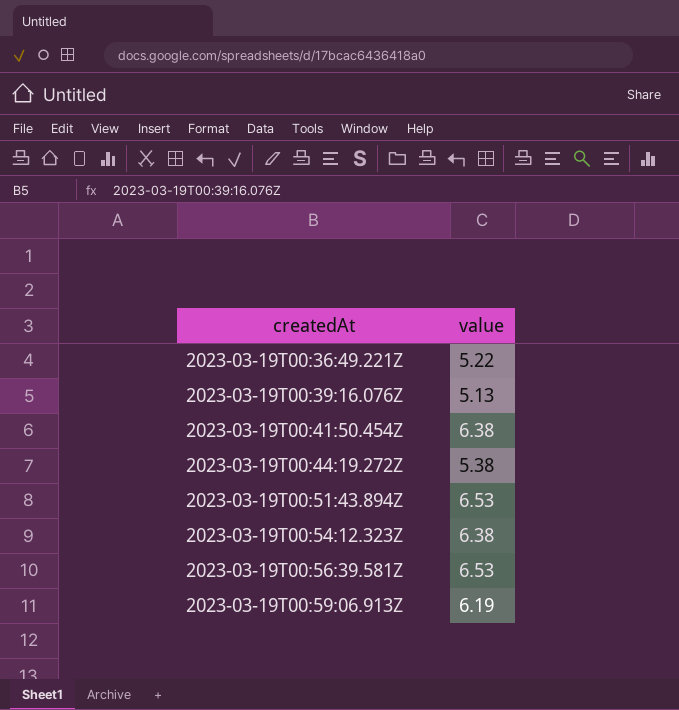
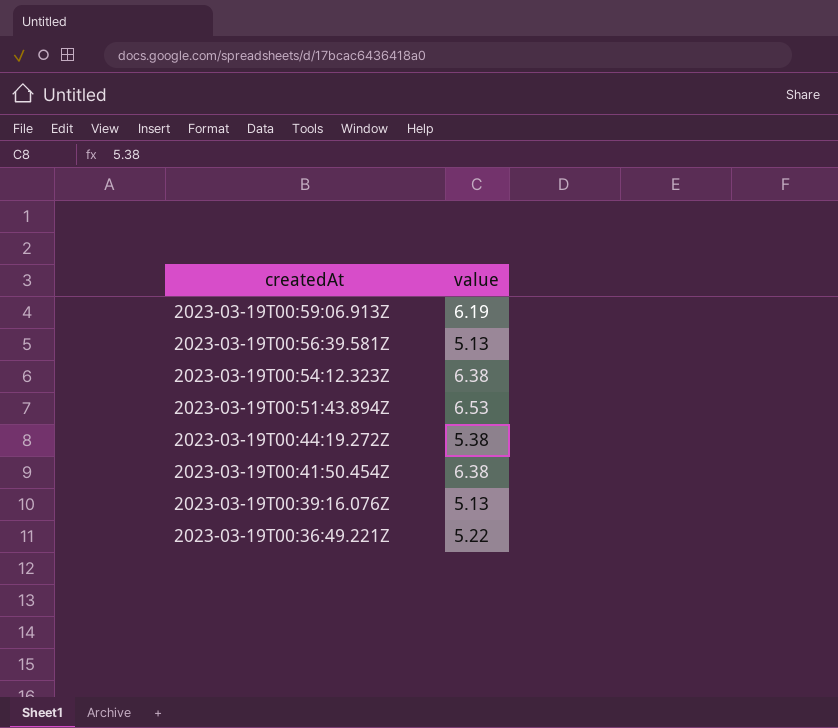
row order: createdAt ascending -> createdAt descending
2023-03-19T00:56:39.581Z | value: 6.53 -> 5.13

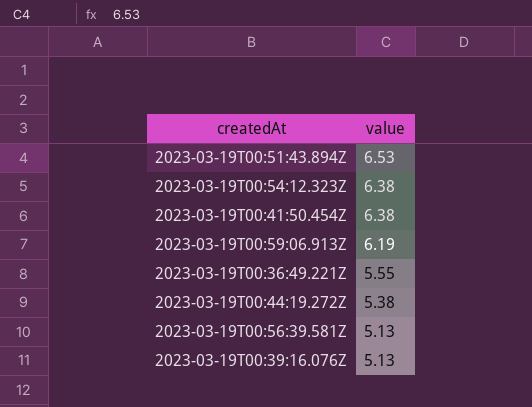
row order: createdAt descending -> value descending
2023-03-19T00:36:49.221Z | value: 5.22 -> 5.55

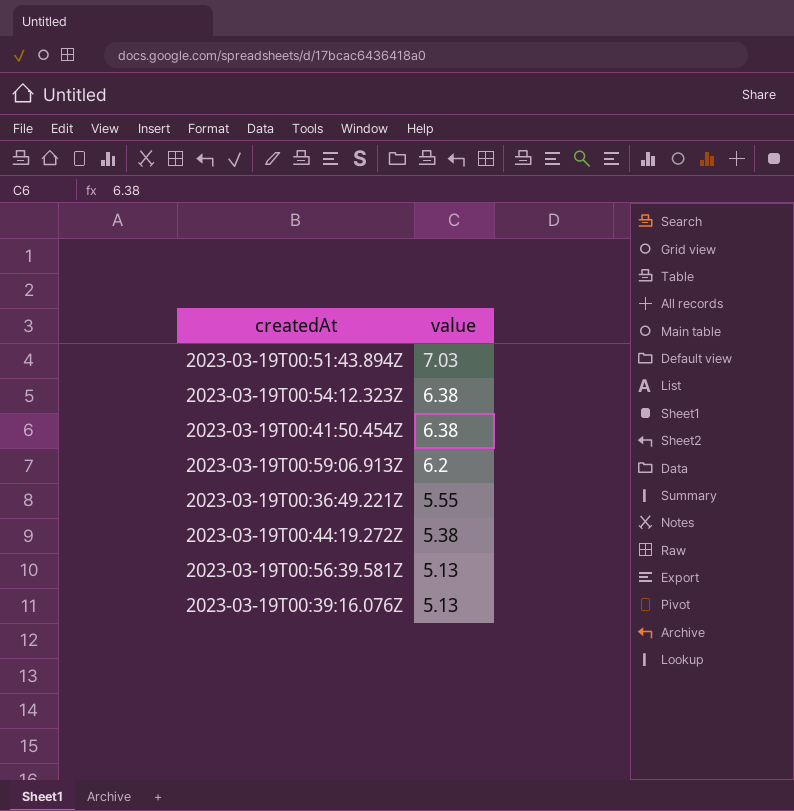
2023-03-19T00:51:43.894Z | value: 6.53 -> 7.03
2023-03-19T00:59:06.913Z | value: 6.19 -> 6.2

